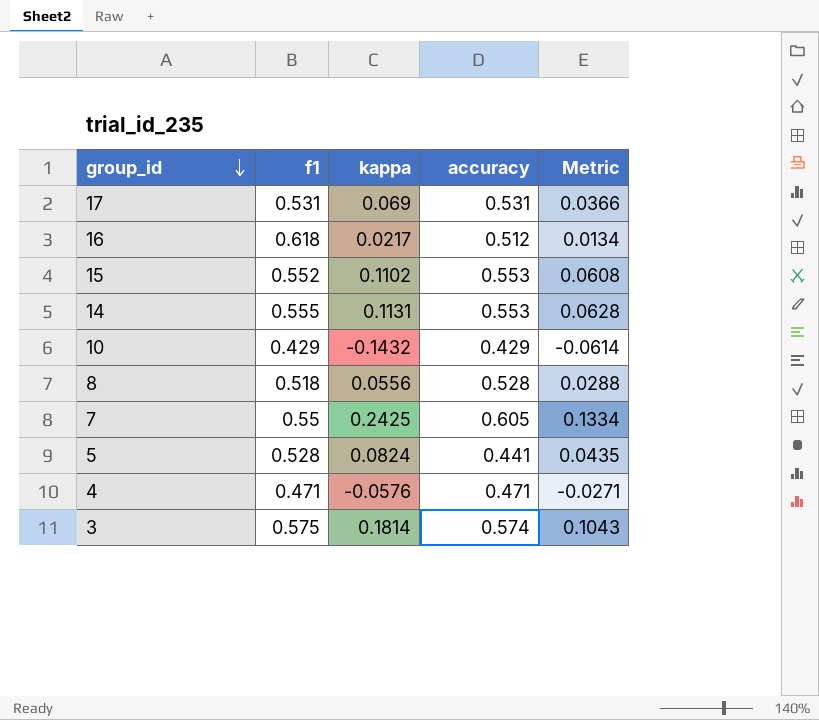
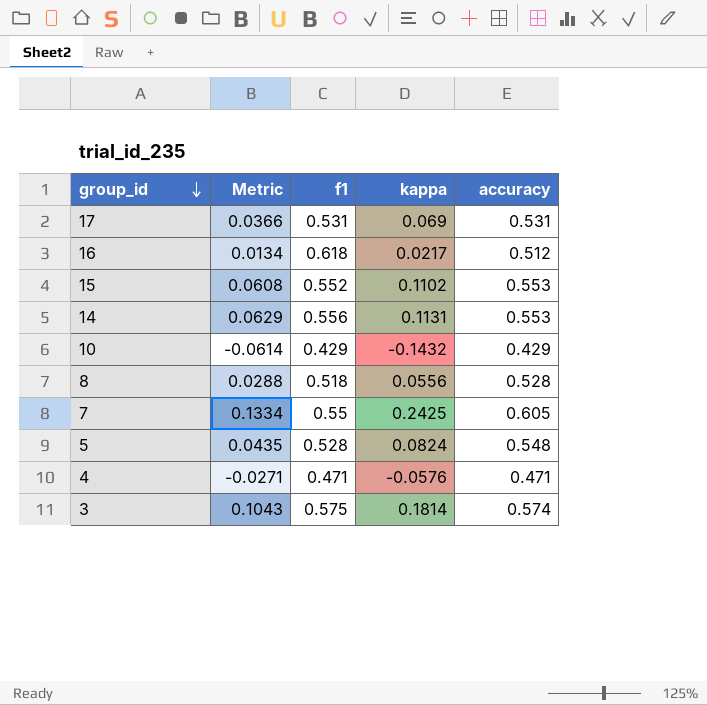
column Metric | position: 5 -> 2
14 | Metric: 0.0628 -> 0.0629
14 | f1: 0.555 -> 0.556
5 | accuracy: 0.441 -> 0.548

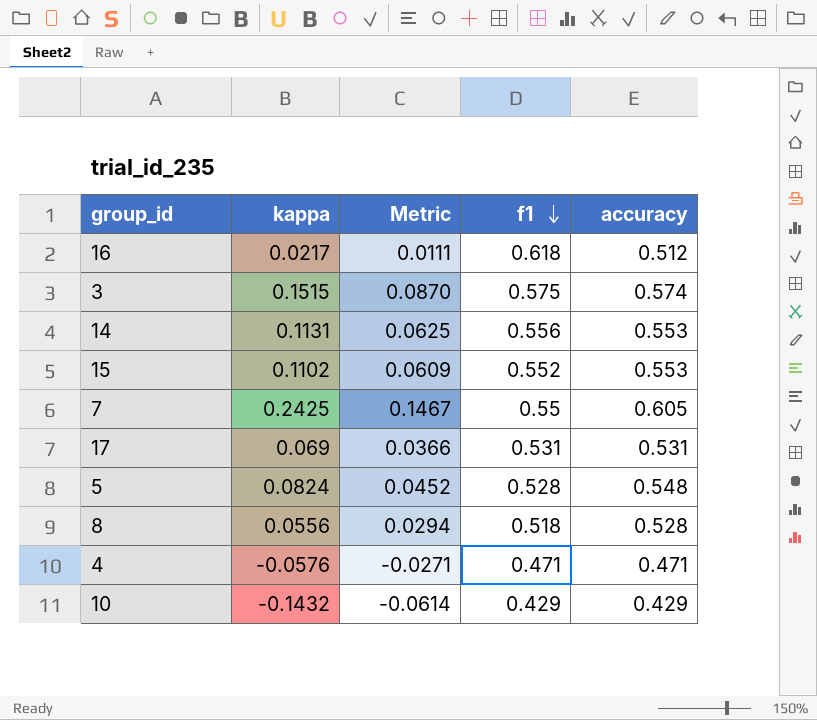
row order: group_id descending -> f1 descending
column kappa | position: 4 -> 2
column Metric | formula: [f1] * [kappa] -> [kappa] * [accuracy]
3 | kappa: 0.1814 -> 0.1515

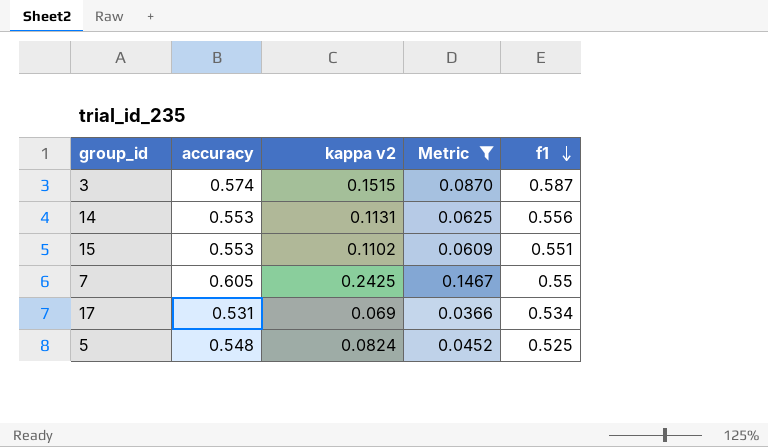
filter: none -> Metric >= 0.0366
column accuracy | position: 5 -> 2
column name: kappa -> kappa v2
3 | f1: 0.575 -> 0.587
15 | f1: 0.552 -> 0.551
17 | f1: 0.531 -> 0.534
5 | f1: 0.528 -> 0.525

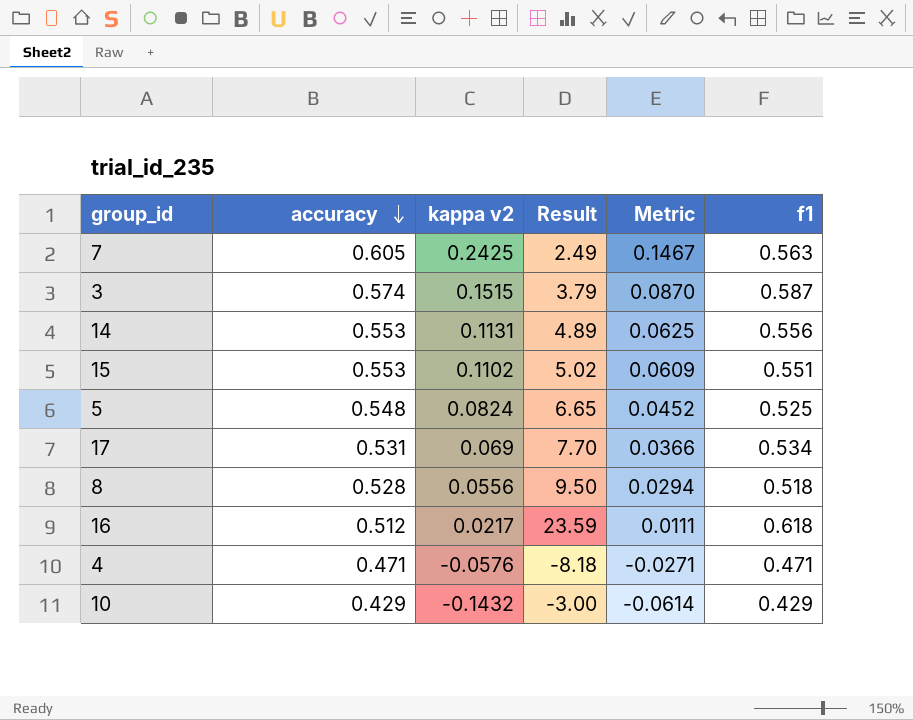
filter: Metric >= 0.0366 -> none
row order: f1 descending -> accuracy descending
column Result | formula: none -> [accuracy] / [kappa v2]
7 | f1: 0.55 -> 0.563

